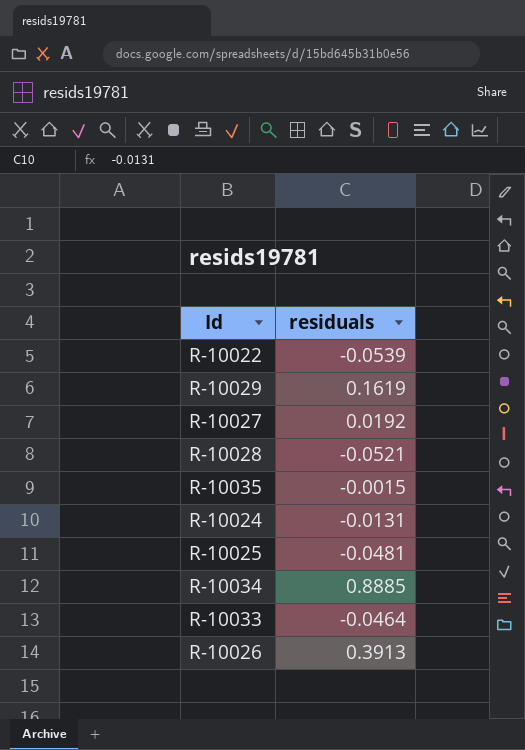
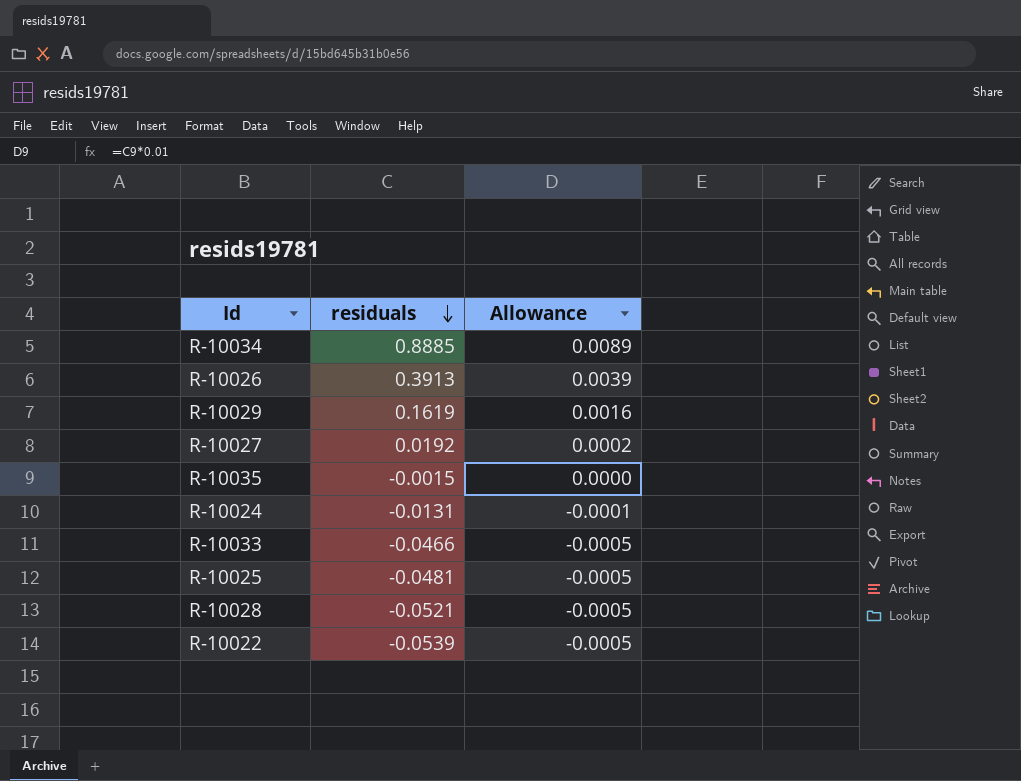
row order: none -> residuals descending
column Allowance | formula: none -> [residuals] * 0.01
R-10033 | residuals: -0.0464 -> -0.0466

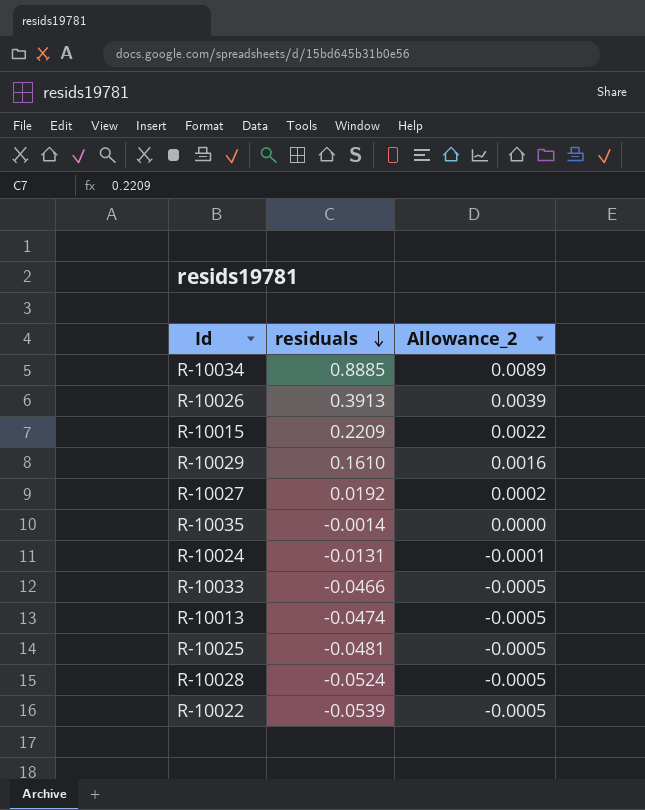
column name: Allowance -> Allowance_2
row R-10015: none -> 0.2209 | 0.0022
R-10029 | residuals: 0.1619 -> 0.1610
R-10035 | residuals: -0.0015 -> -0.0014
row R-10013: none -> -0.0474 | -0.0005
R-10028 | residuals: -0.0521 -> -0.0524

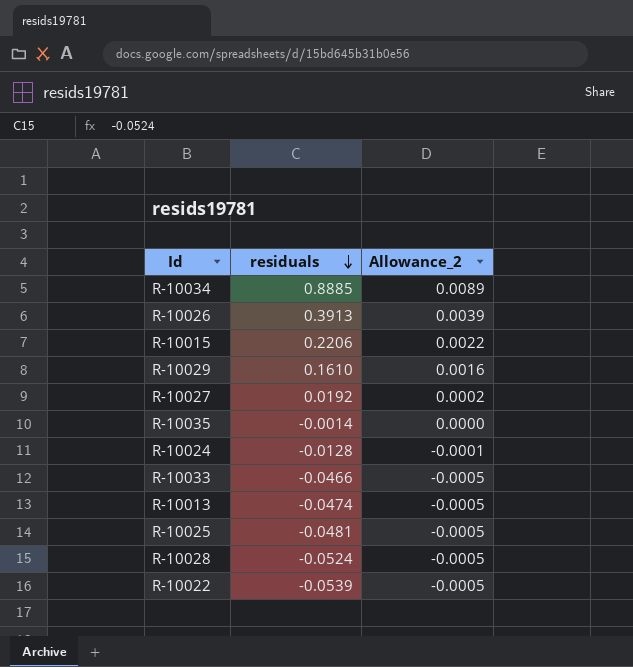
R-10015 | residuals: 0.2209 -> 0.2206
R-10024 | residuals: -0.0131 -> -0.0128

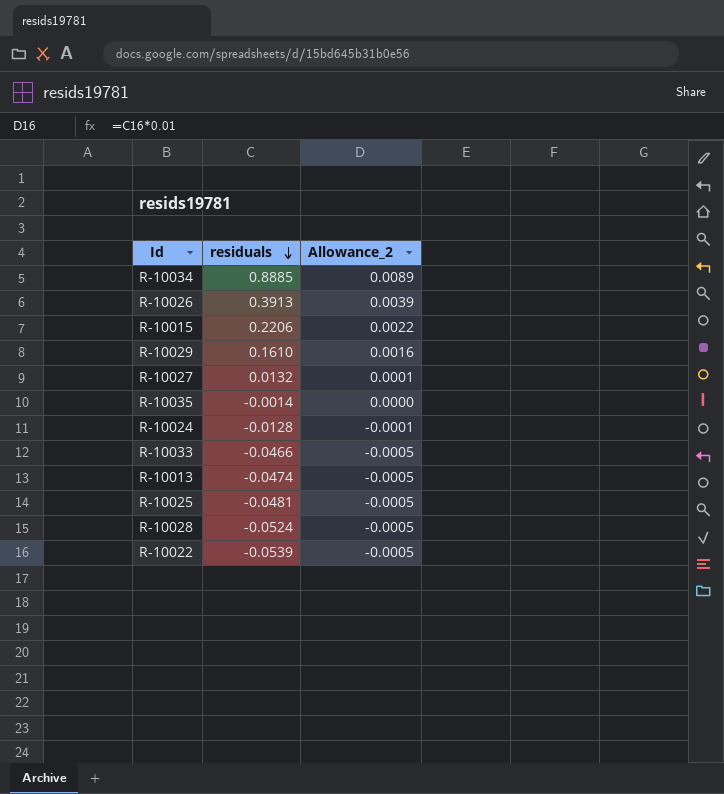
R-10027 | residuals: 0.0192 -> 0.0132
R-10027 | Allowance_2: 0.0002 -> 0.0001

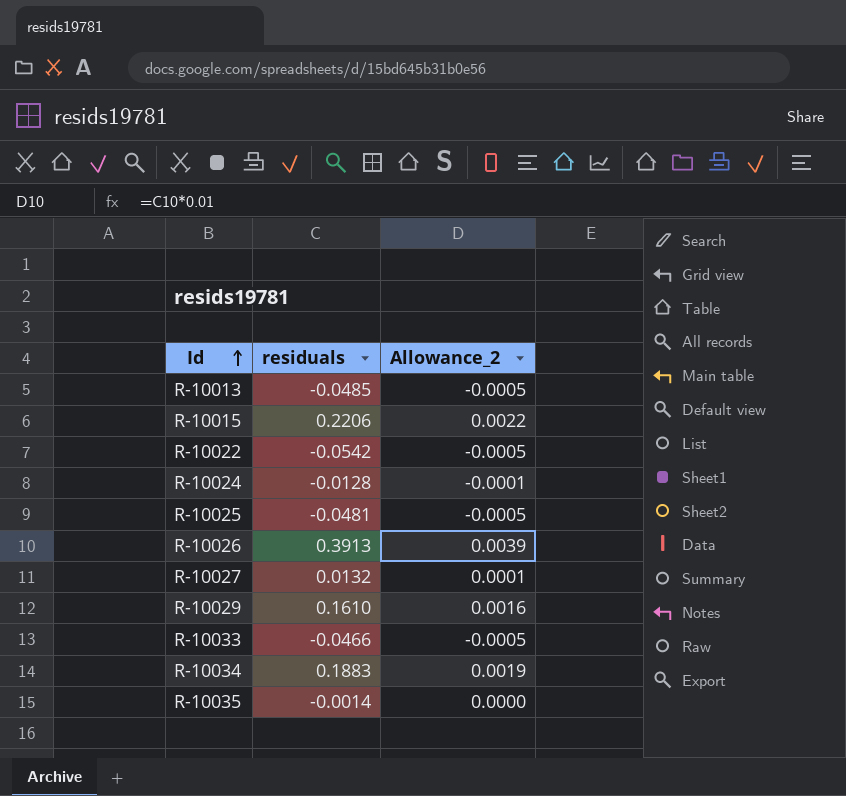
row order: residuals descending -> Id ascending
row R-10028: -0.0524 | -0.0005 -> none
R-10013 | residuals: -0.0474 -> -0.0485
R-10022 | residuals: -0.0539 -> -0.0542
R-10034 | residuals: 0.8885 -> 0.1883
R-10034 | Allowance_2: 0.0089 -> 0.0019

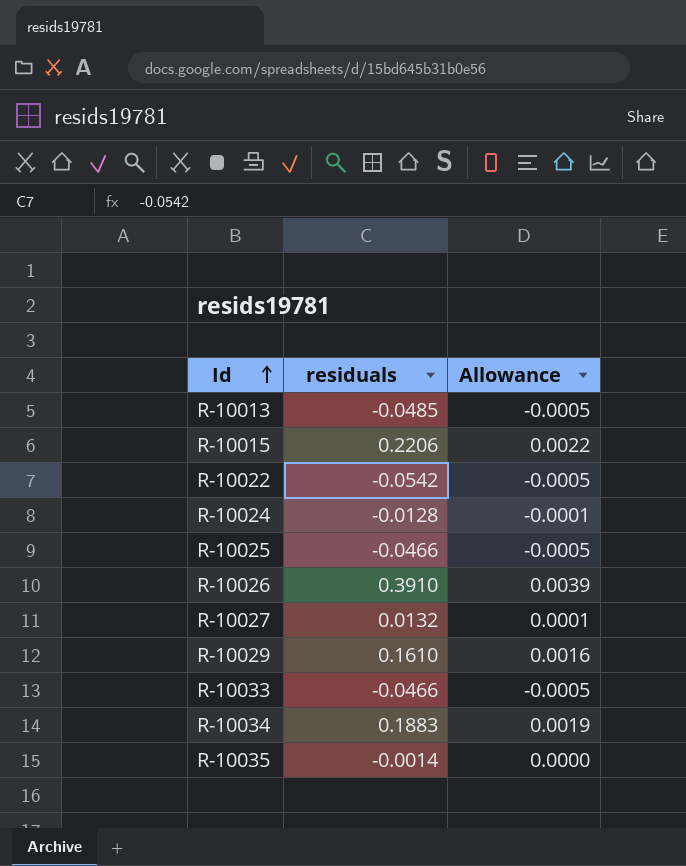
column name: Allowance_2 -> Allowance
R-10025 | residuals: -0.0481 -> -0.0466
R-10026 | residuals: 0.3913 -> 0.3910

